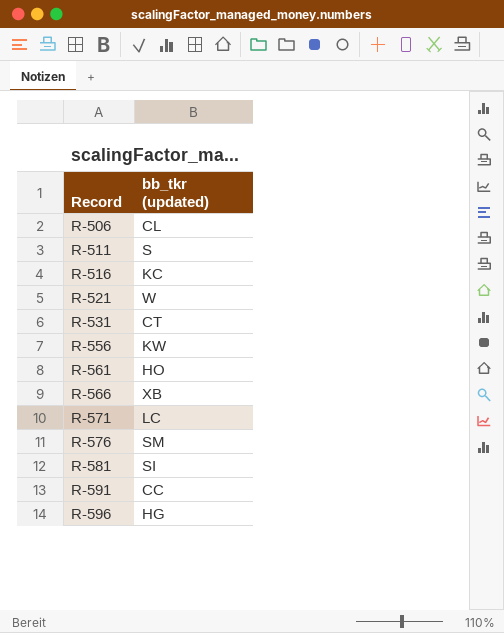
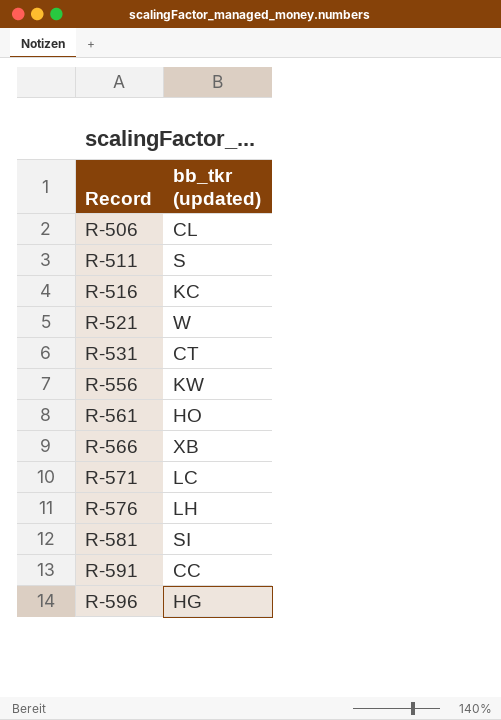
R-576 | bb_tkr (updated): SM -> LH

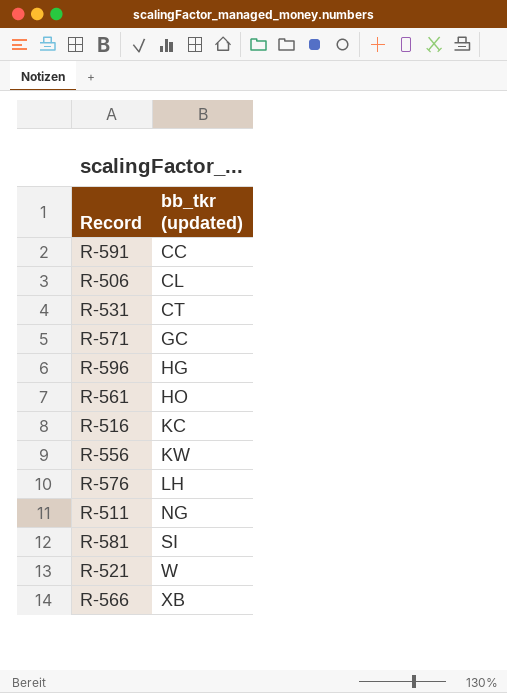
row order: Record ascending -> bb_tkr (updated) ascending
R-571 | bb_tkr (updated): LC -> GC
R-511 | bb_tkr (updated): S -> NG

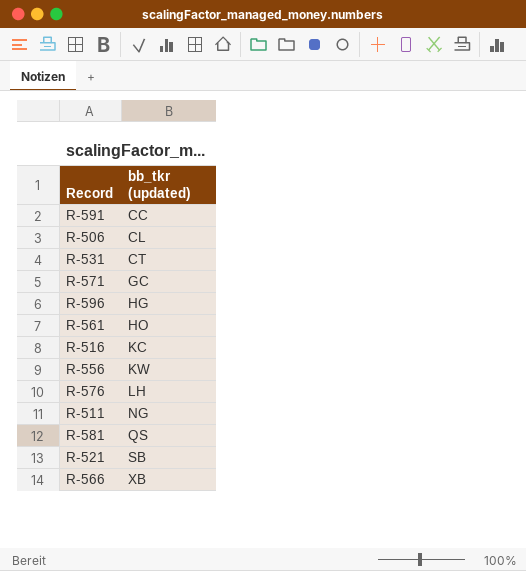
R-581 | bb_tkr (updated): SI -> QS
R-521 | bb_tkr (updated): W -> SB

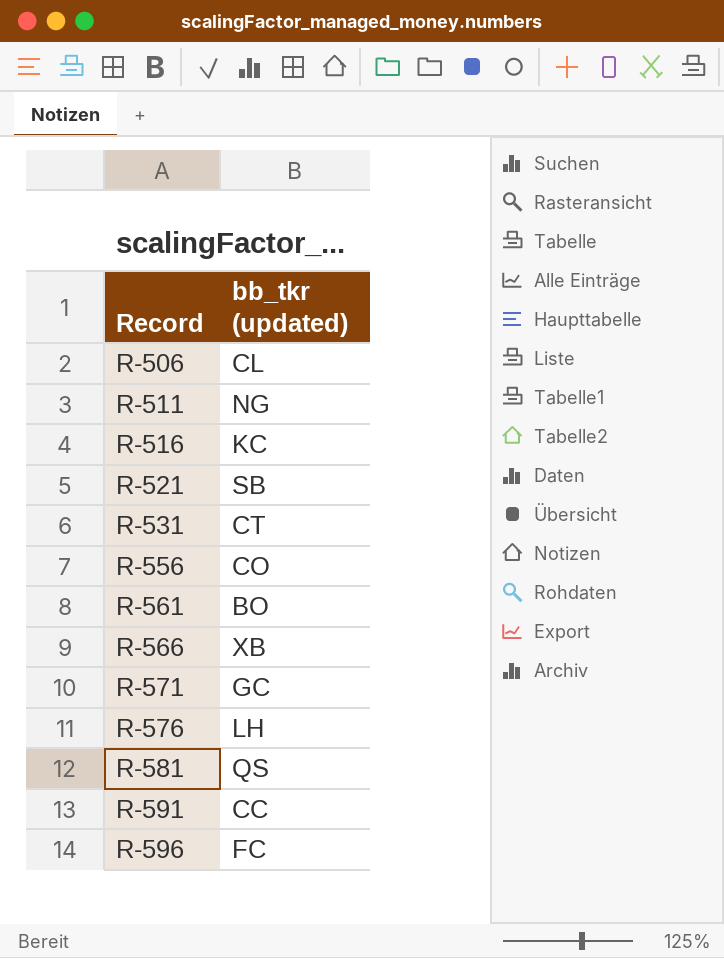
row order: bb_tkr (updated) ascending -> Record ascending
R-556 | bb_tkr (updated): KW -> CO
R-561 | bb_tkr (updated): HO -> BO
R-596 | bb_tkr (updated): HG -> FC

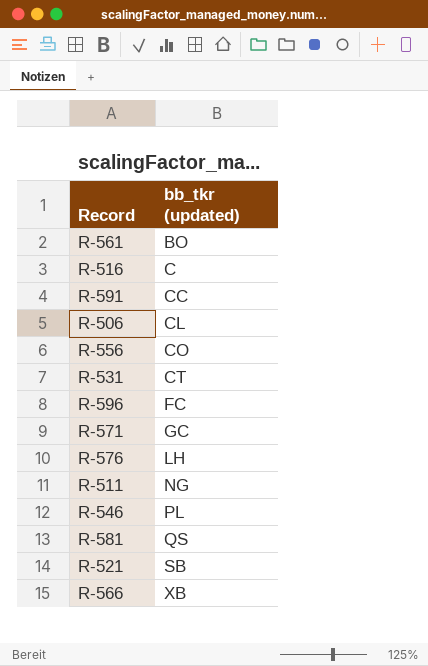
row order: Record ascending -> bb_tkr (updated) ascending
R-516 | bb_tkr (updated): KC -> C
row R-546: none -> PL

